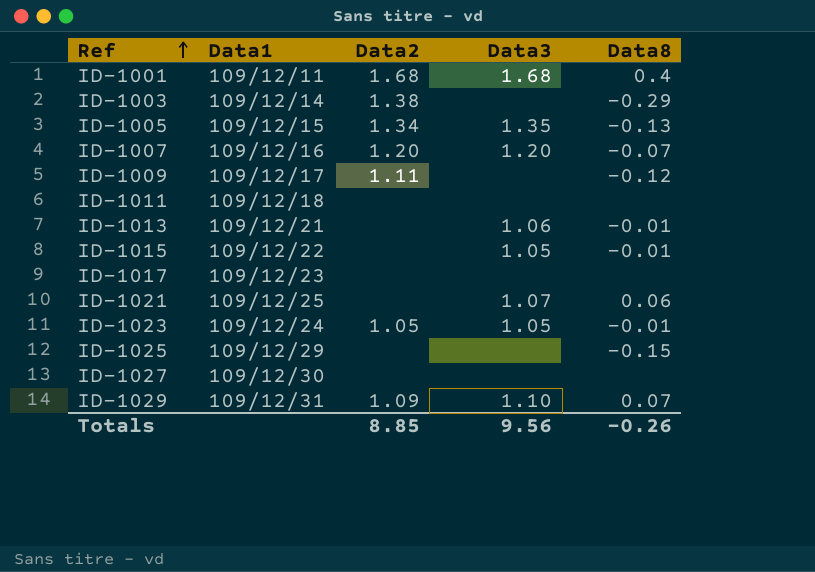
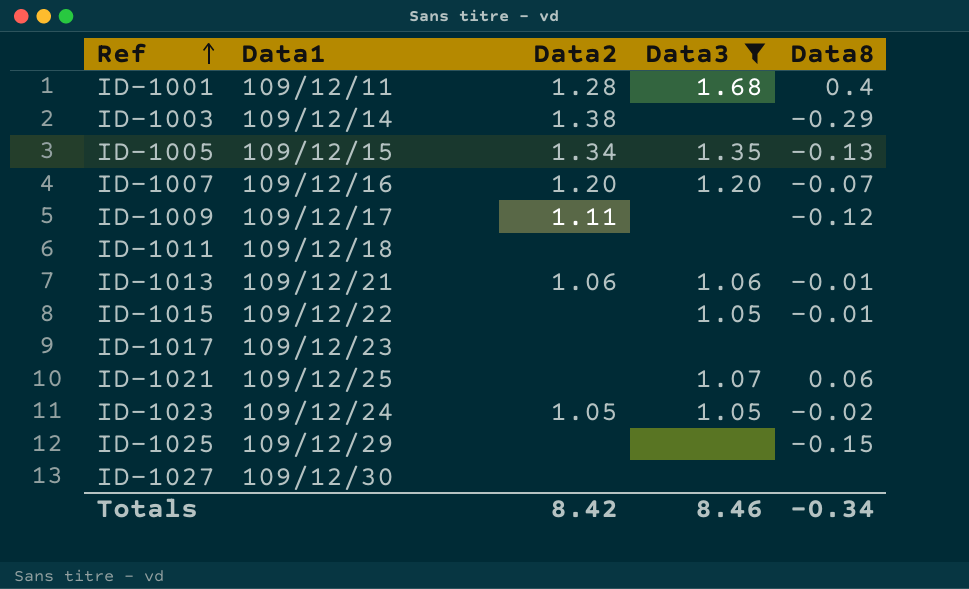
filter: none -> Data3 != 1.10
ID-1001 | Data2: 1.68 -> 1.28
ID-1013 | Data2: none -> 1.06
ID-1023 | Data8: -0.01 -> -0.02
Totals | Data2: 8.85 -> 8.42
Totals | Data3: 9.56 -> 8.46
Totals | Data8: -0.26 -> -0.34

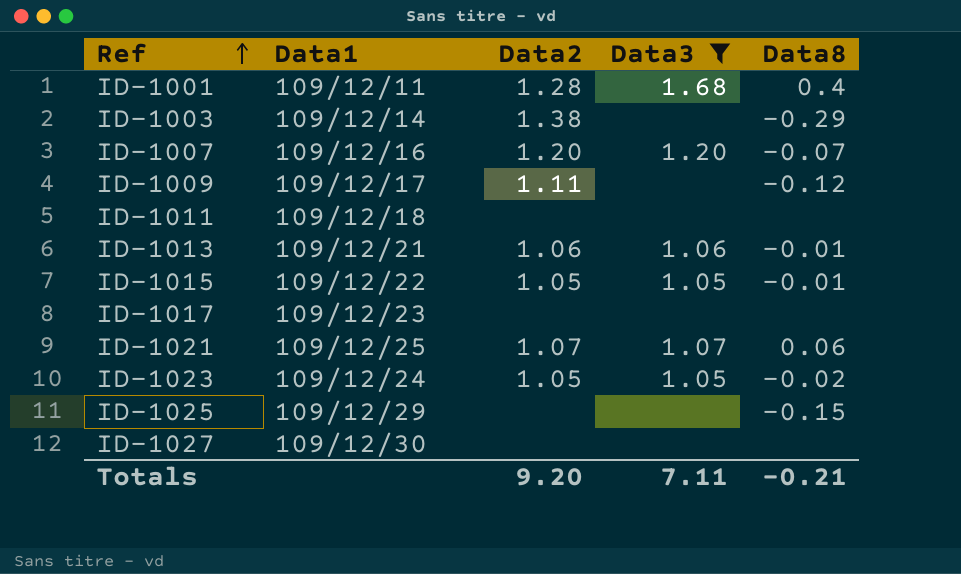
row ID-1005: 109/12/15 | 1.34 | 1.35 | -0.13 -> none
ID-1015 | Data2: none -> 1.05
ID-1021 | Data2: none -> 1.07
Totals | Data2: 8.42 -> 9.20
Totals | Data3: 8.46 -> 7.11
Totals | Data8: -0.34 -> -0.21

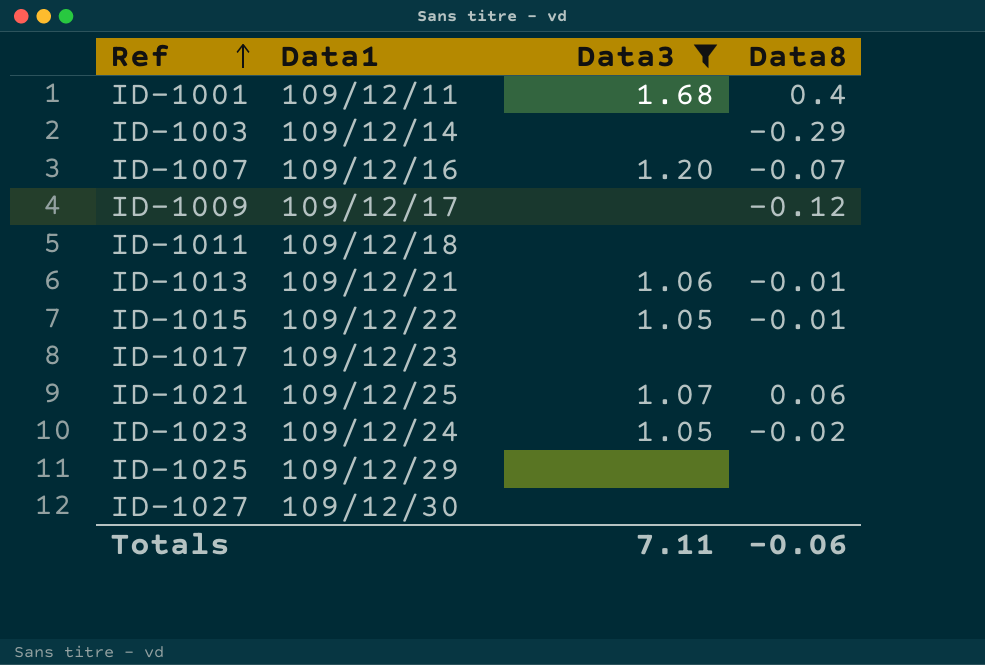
column Data2 | position: 3 -> none
ID-1025 | Data8: -0.15 -> none
Totals | Data8: -0.21 -> -0.06

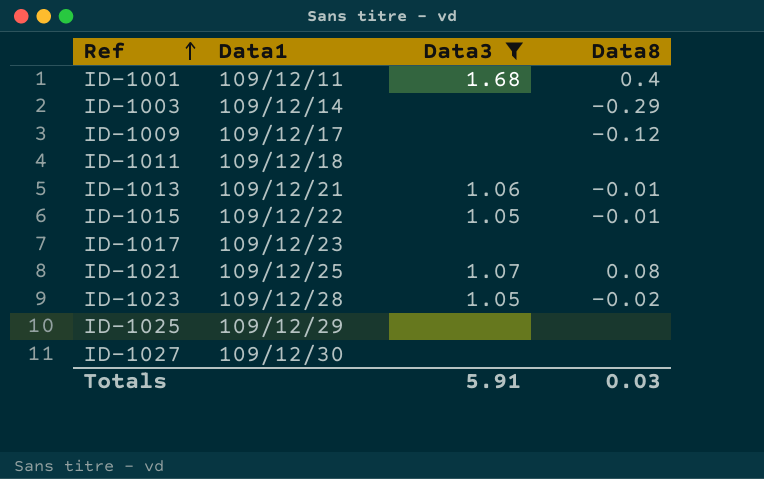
row ID-1007: 109/12/16 | 1.20 | -0.07 -> none
ID-1021 | Data8: 0.06 -> 0.08
ID-1023 | Data1: 109/12/24 -> 109/12/28
Totals | Data3: 7.11 -> 5.91
Totals | Data8: -0.06 -> 0.03

